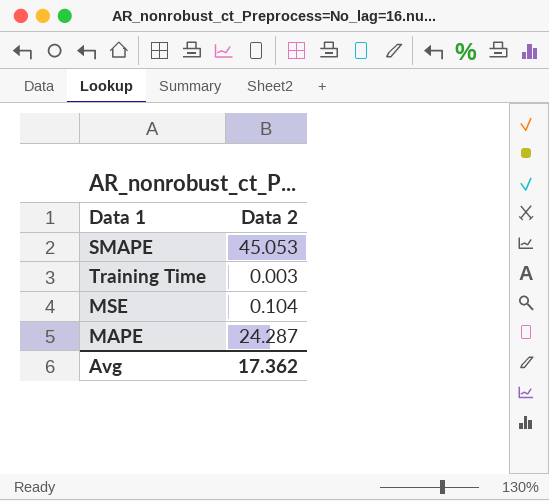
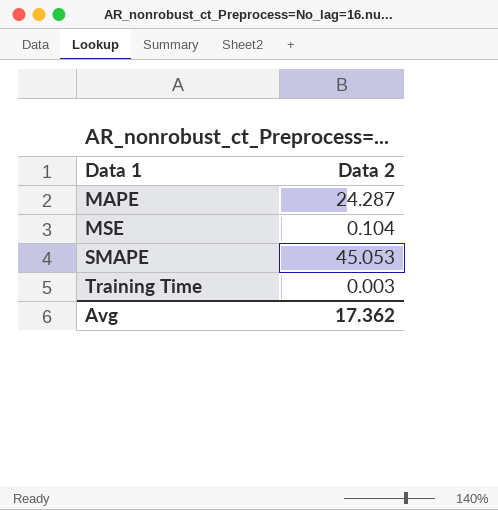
row order: none -> Data 1 ascending

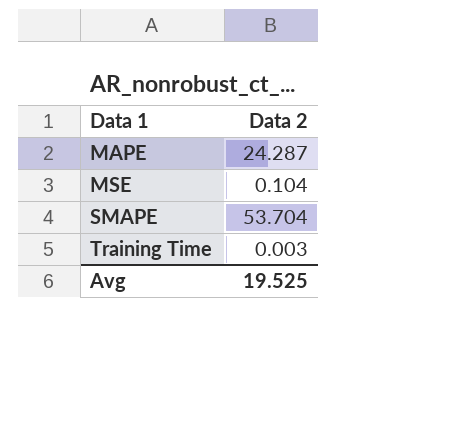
SMAPE | Data 2: 45.053 -> 53.704
Avg | Data 2: 17.362 -> 19.525

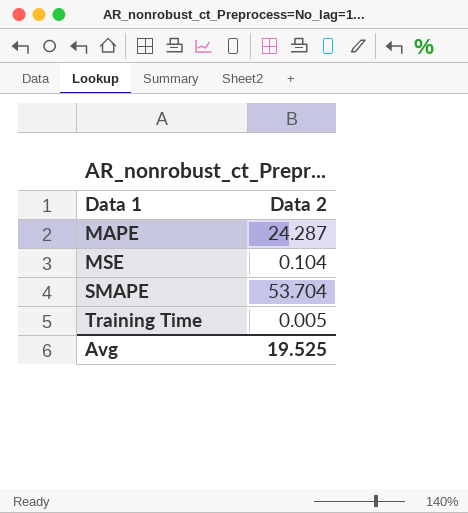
Training Time | Data 2: 0.003 -> 0.005

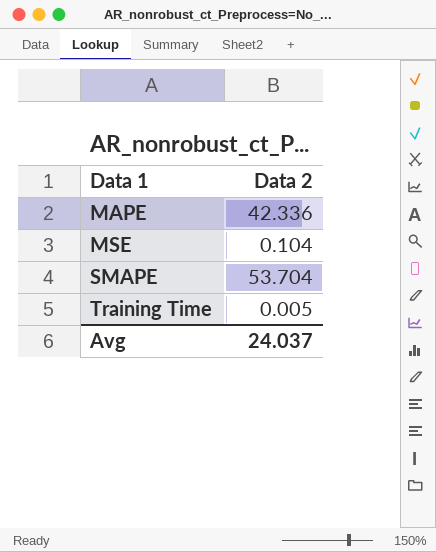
MAPE | Data 2: 24.287 -> 42.336
Avg | Data 2: 19.525 -> 24.037

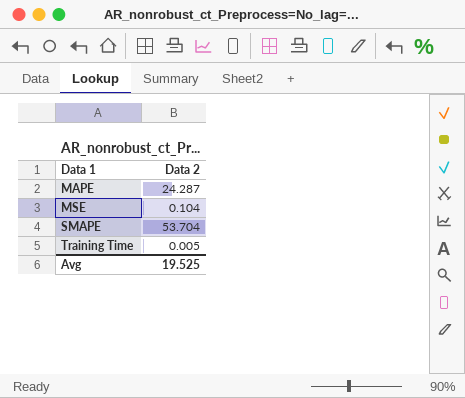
MAPE | Data 2: 42.336 -> 24.287
Avg | Data 2: 24.037 -> 19.525

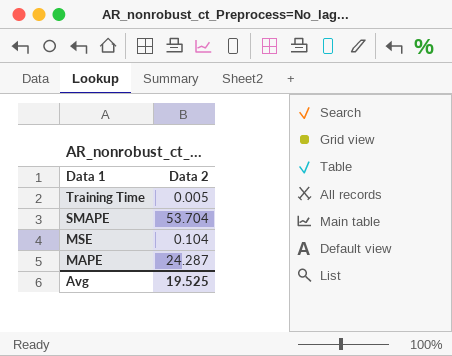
row order: Data 1 ascending -> Data 1 descending

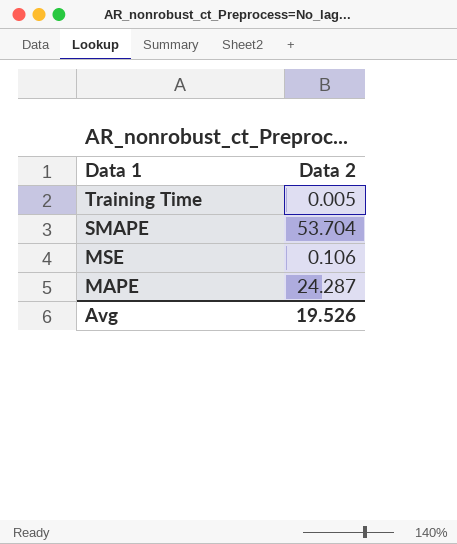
MSE | Data 2: 0.104 -> 0.106
Avg | Data 2: 19.525 -> 19.526

